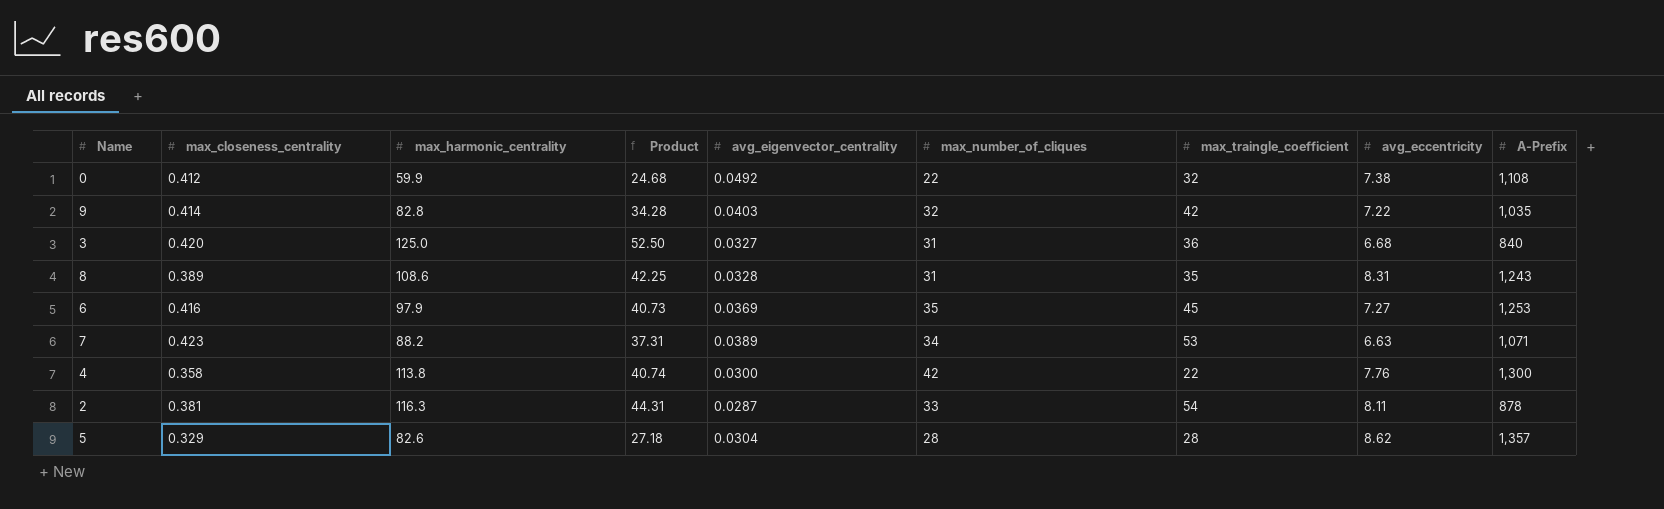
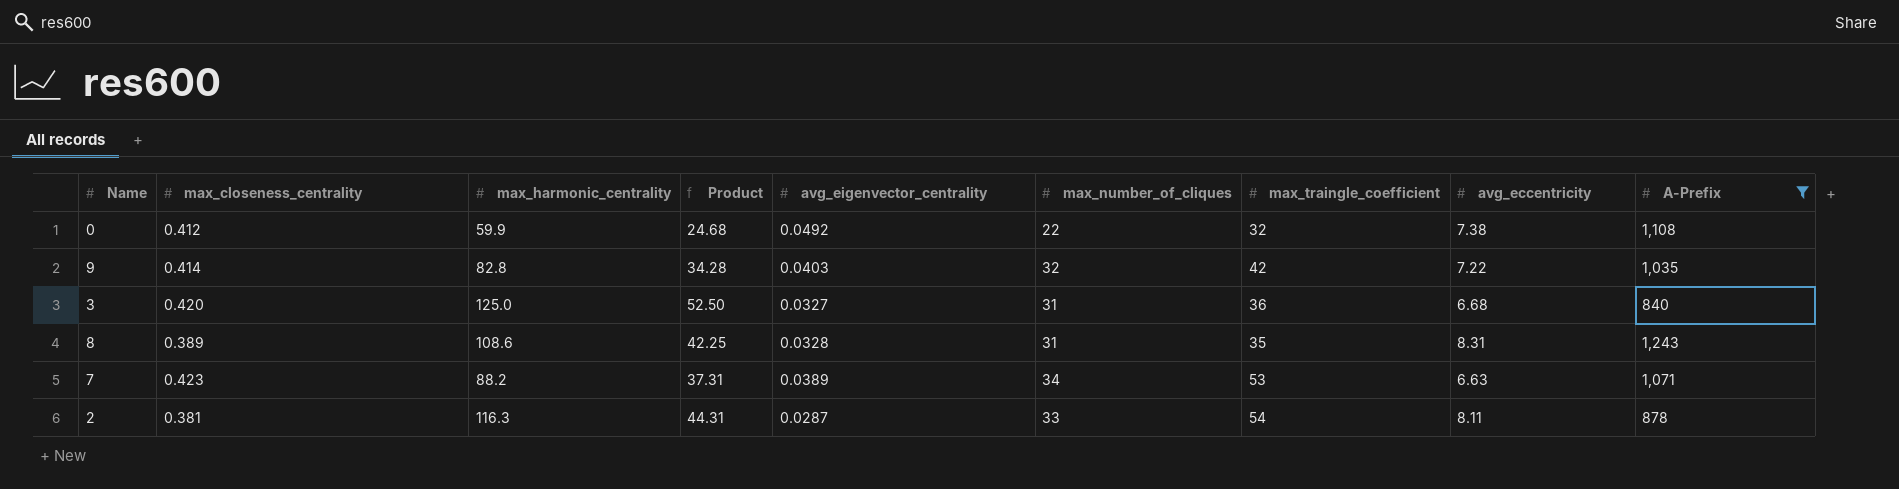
filter: none -> A-Prefix <= 1,243

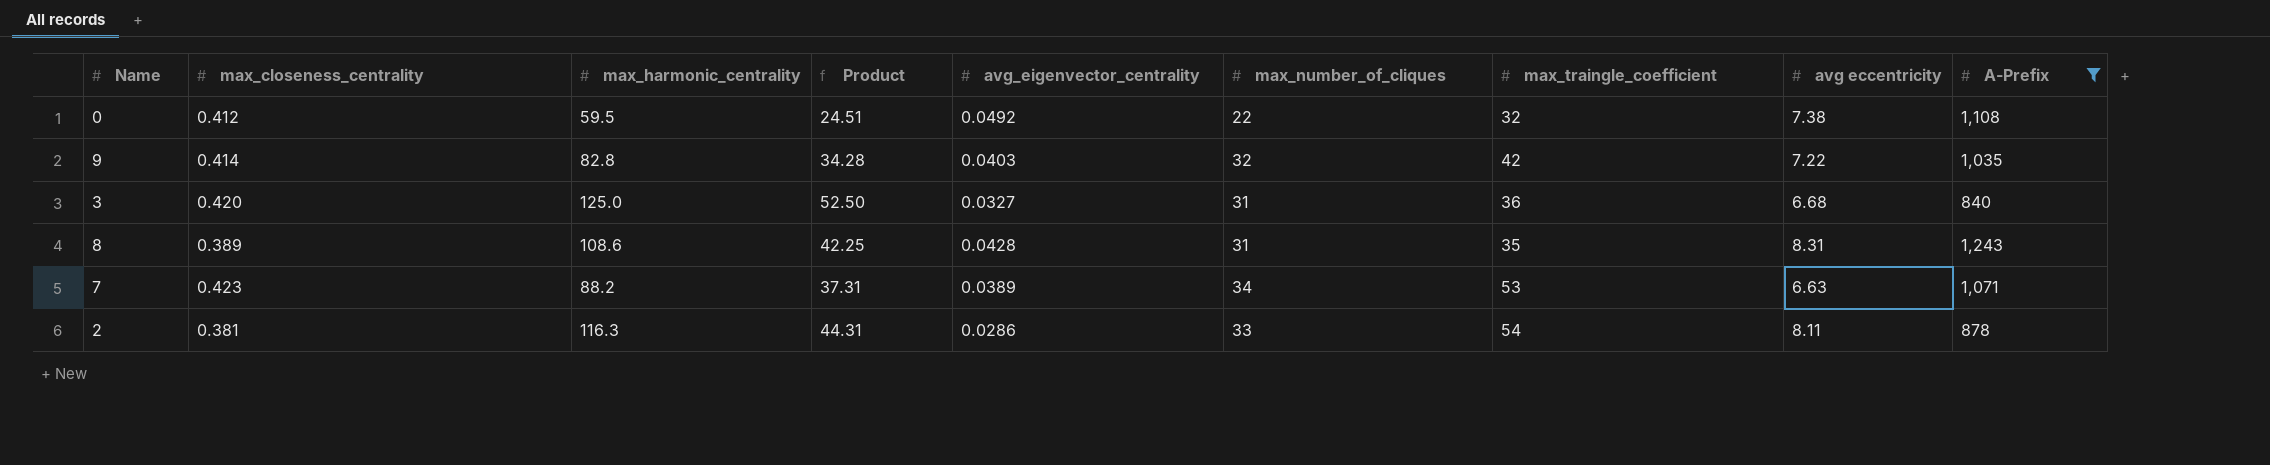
column name: avg_eccentricity -> avg eccentricity
0 | max_harmonic_centrality: 59.9 -> 59.5
0 | Product: 24.68 -> 24.51
8 | avg_eigenvector_centrality: 0.0328 -> 0.0428
2 | avg_eigenvector_centrality: 0.0287 -> 0.0286

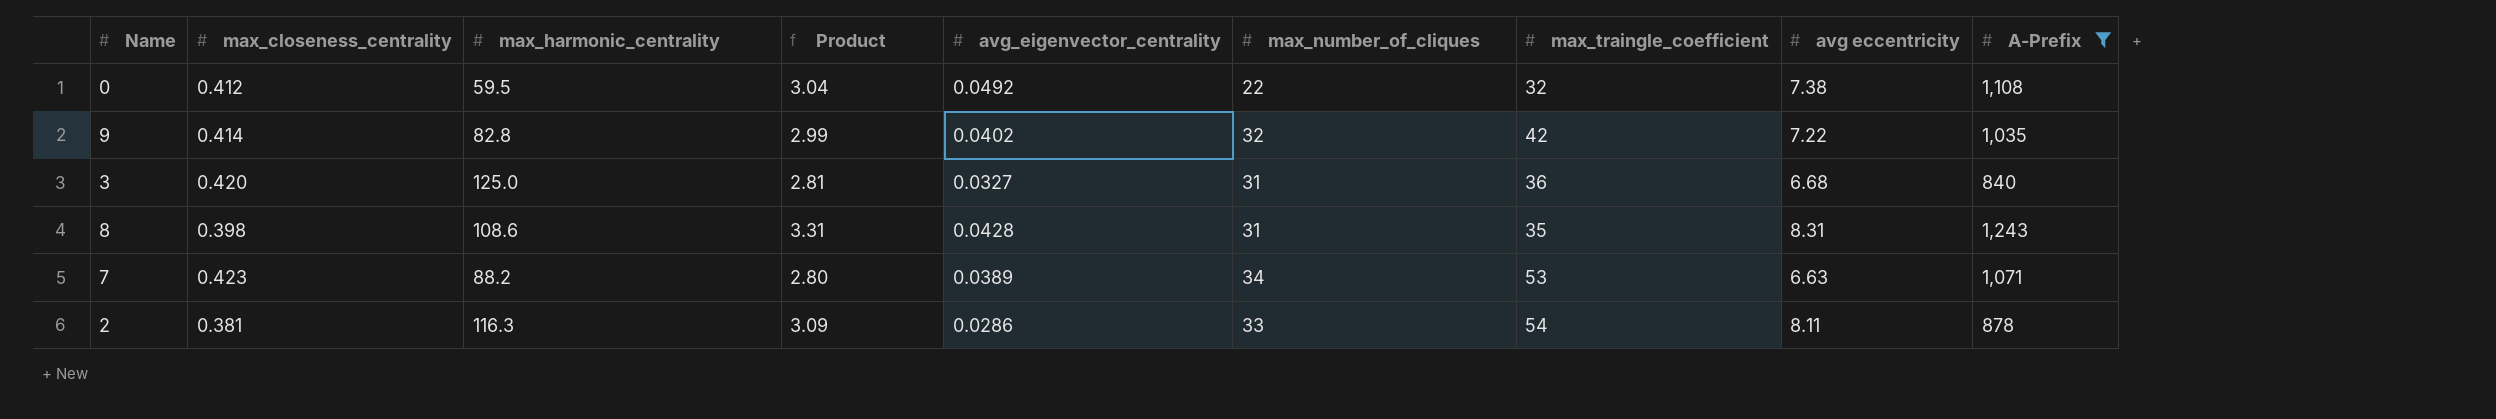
column Product | formula: [max_closeness_centrality] * [max_harmonic_centrality] -> [max_closeness_centrality] * [avg eccentricity]
9 | avg_eigenvector_centrality: 0.0403 -> 0.0402
8 | max_closeness_centrality: 0.389 -> 0.398

